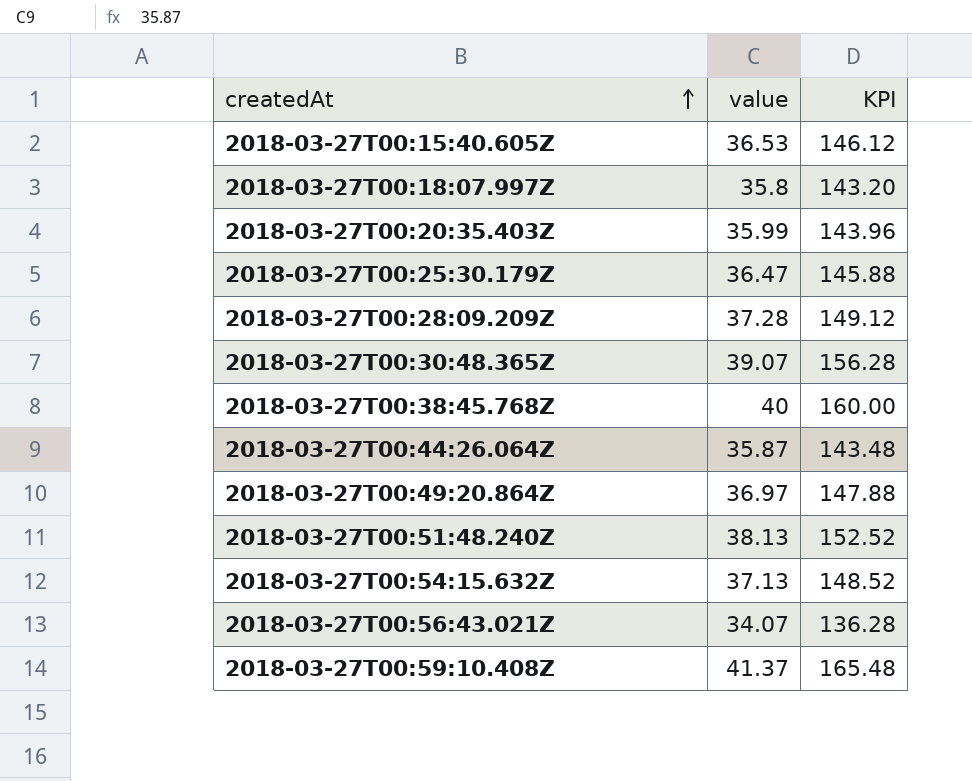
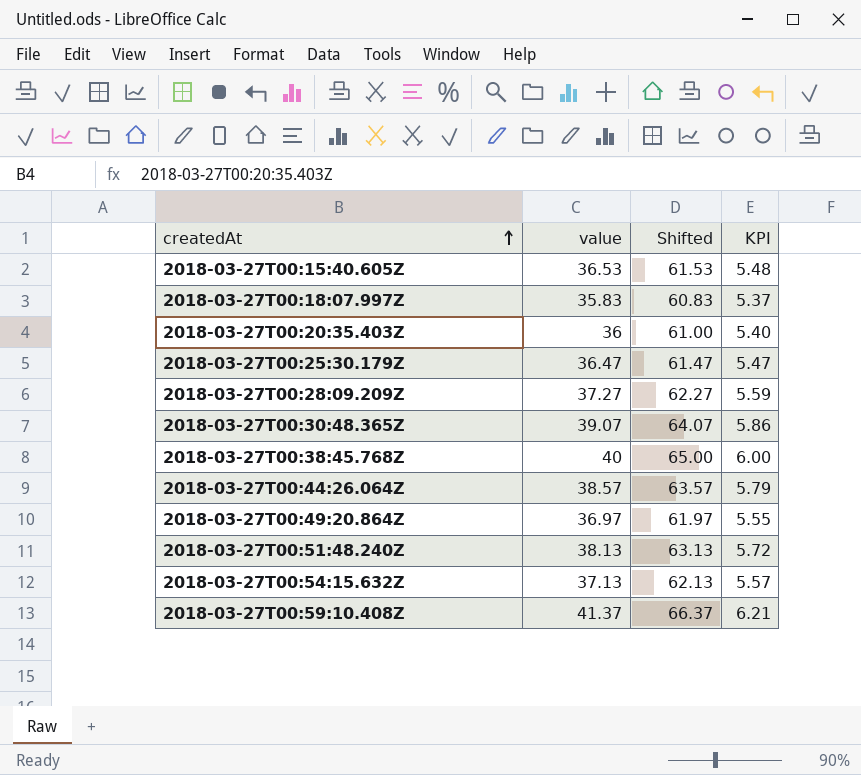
column Shifted | formula: none -> [value] + 25
column KPI | formula: [value] * 4 -> [value] * 0.15
row 2018-03-27T00:56:43.021Z: 34.07 | 136.28 -> none
2018-03-27T00:18:07.997Z | value: 35.8 -> 35.83
2018-03-27T00:20:35.403Z | value: 35.99 -> 36
2018-03-27T00:28:09.209Z | value: 37.28 -> 37.27
2018-03-27T00:44:26.064Z | value: 35.87 -> 38.57

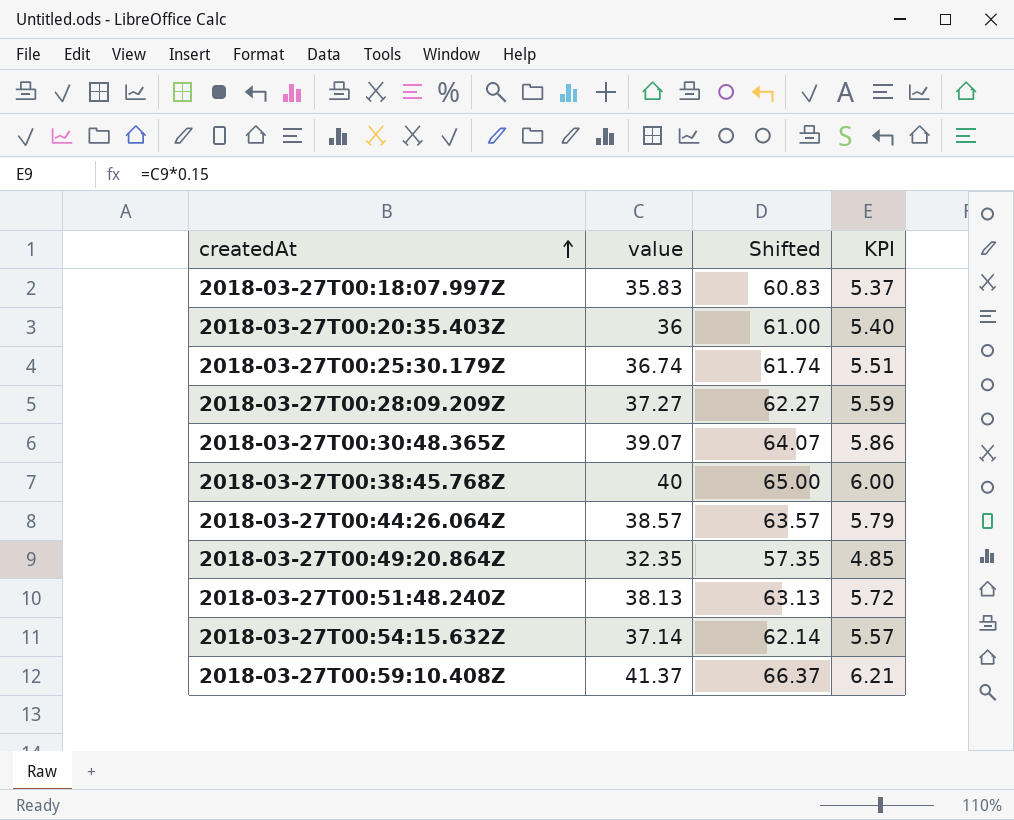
row 2018-03-27T00:15:40.605Z: 36.53 | 61.53 | 5.48 -> none
2018-03-27T00:25:30.179Z | value: 36.47 -> 36.74
2018-03-27T00:25:30.179Z | Shifted: 61.47 -> 61.74
2018-03-27T00:25:30.179Z | KPI: 5.47 -> 5.51
2018-03-27T00:49:20.864Z | value: 36.97 -> 32.35
2018-03-27T00:49:20.864Z | Shifted: 61.97 -> 57.35
2018-03-27T00:49:20.864Z | KPI: 5.55 -> 4.85
2018-03-27T00:54:15.632Z | value: 37.13 -> 37.14
2018-03-27T00:54:15.632Z | Shifted: 62.13 -> 62.14

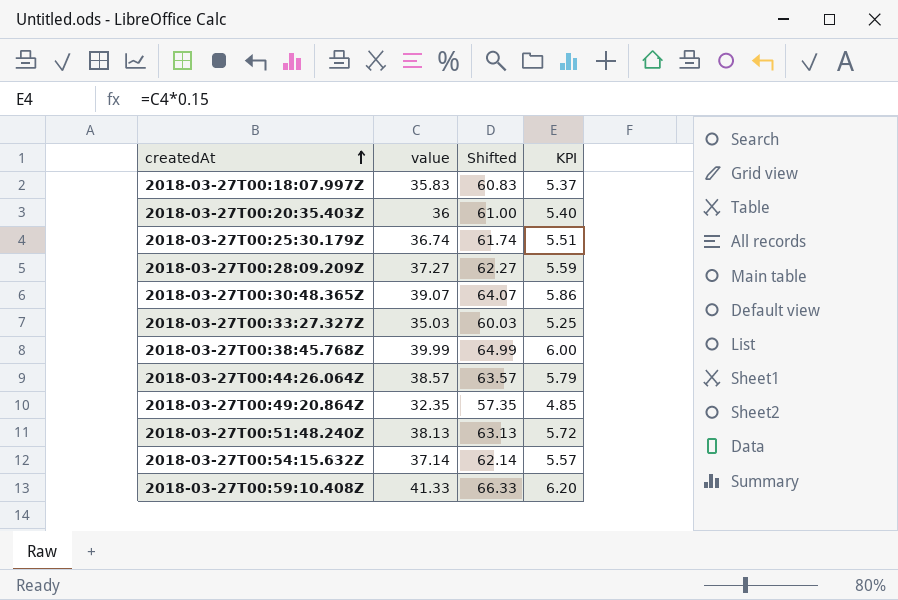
row 2018-03-27T00:33:27.327Z: none -> 35.03 | 60.03 | 5.25
2018-03-27T00:38:45.768Z | value: 40 -> 39.99
2018-03-27T00:38:45.768Z | Shifted: 65.00 -> 64.99
2018-03-27T00:59:10.408Z | value: 41.37 -> 41.33
2018-03-27T00:59:10.408Z | Shifted: 66.37 -> 66.33
2018-03-27T00:59:10.408Z | KPI: 6.21 -> 6.20

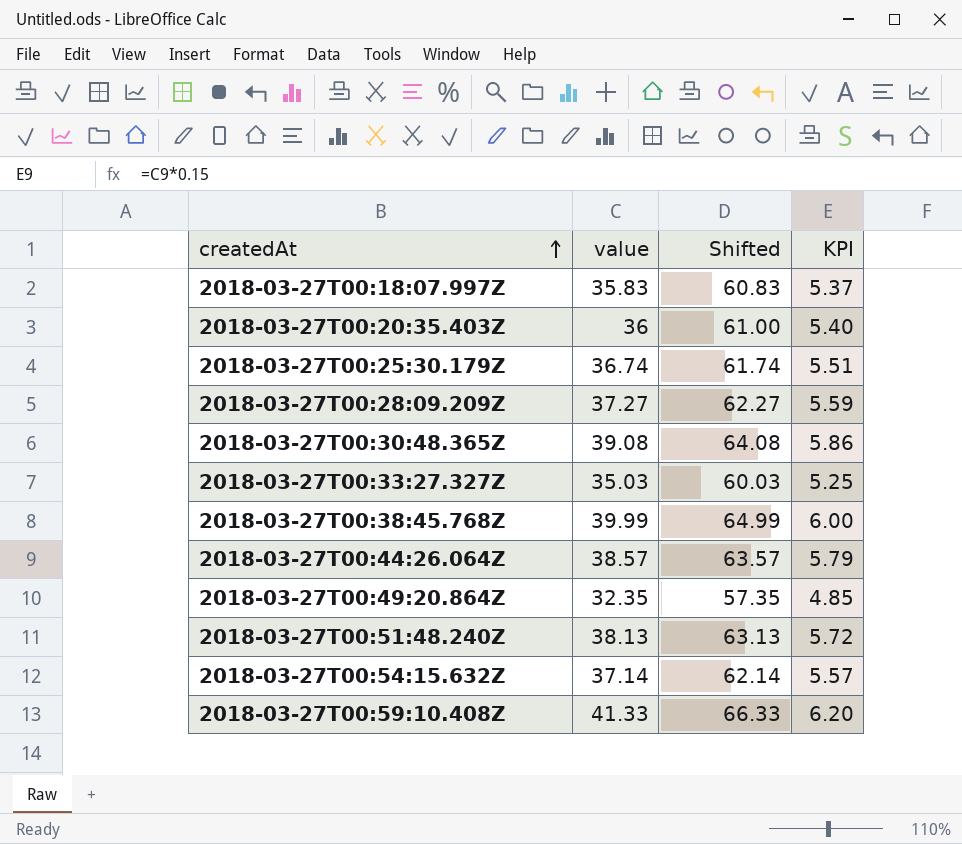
2018-03-27T00:30:48.365Z | value: 39.07 -> 39.08
2018-03-27T00:30:48.365Z | Shifted: 64.07 -> 64.08

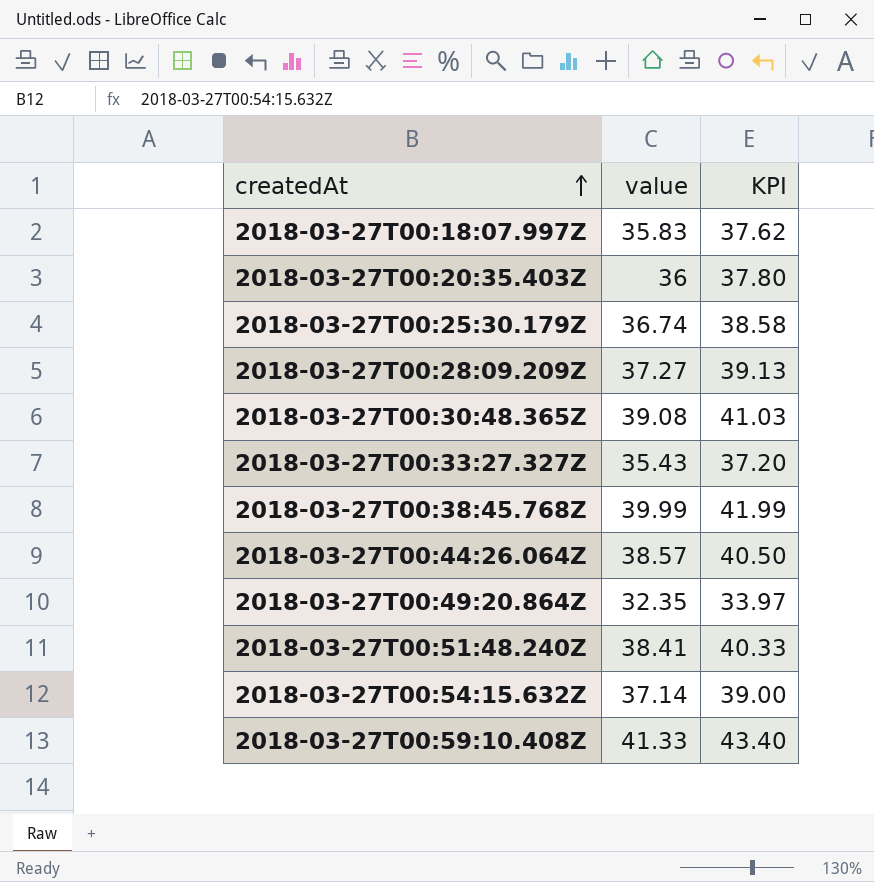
column Shifted | formula: [value] + 25 -> none
column KPI | formula: [value] * 0.15 -> [value] * 1.05
2018-03-27T00:33:27.327Z | value: 35.03 -> 35.43
2018-03-27T00:51:48.240Z | value: 38.13 -> 38.41

